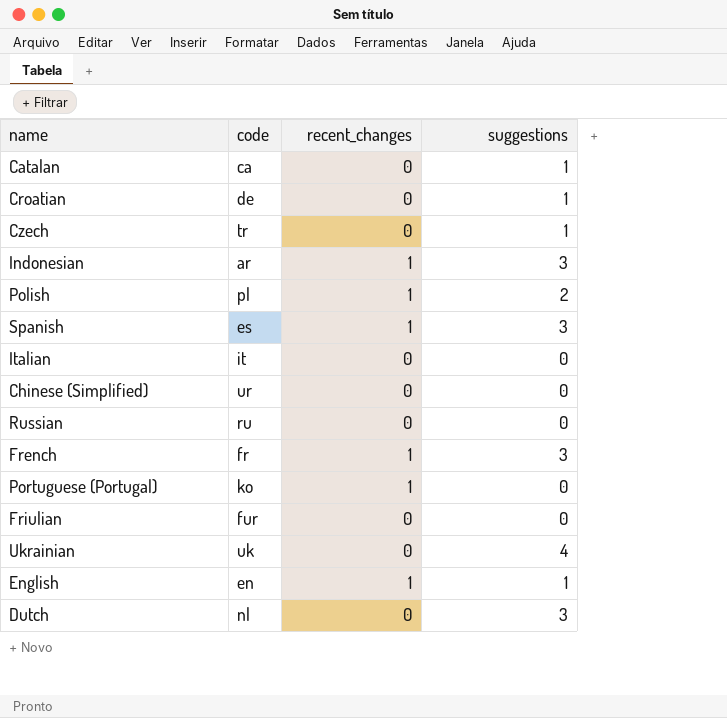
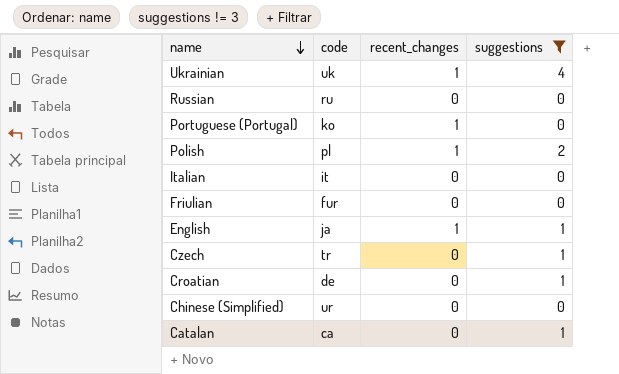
filter: none -> suggestions != 3
row order: none -> name descending
Ukrainian | recent_changes: 0 -> 1
English | code: en -> ja

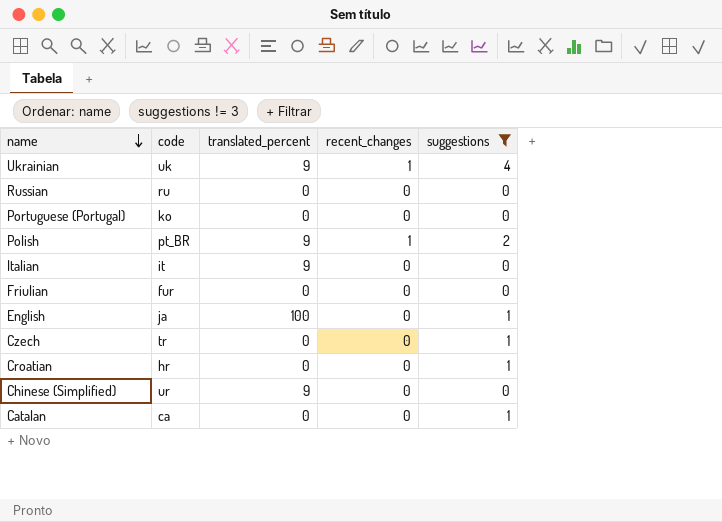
column translated_percent | position: none -> 3
Portuguese (Portugal) | recent_changes: 1 -> 0
Polish | code: pl -> pt_BR
English | recent_changes: 1 -> 0
Croatian | code: de -> hr

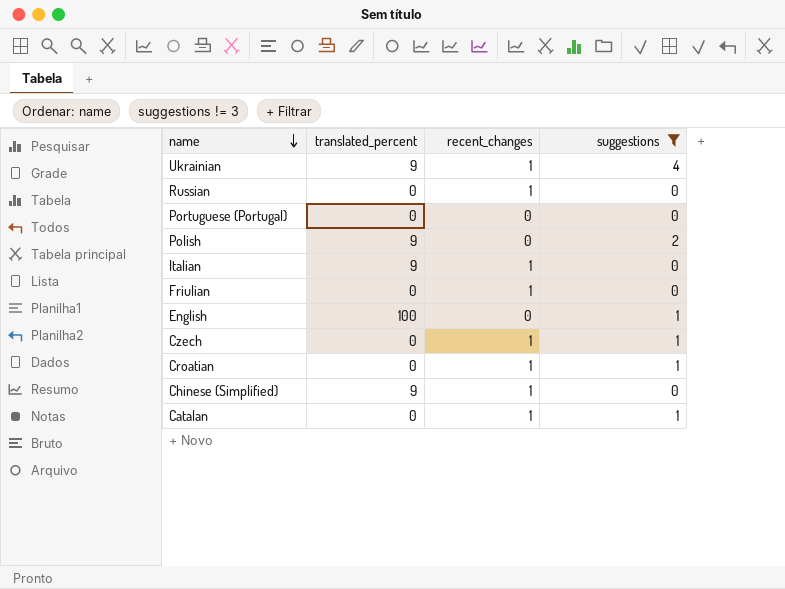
column code | position: 2 -> none
Russian | recent_changes: 0 -> 1
Polish | recent_changes: 1 -> 0
Italian | recent_changes: 0 -> 1
Friulian | recent_changes: 0 -> 1
Czech | recent_changes: 0 -> 1
Croatian | recent_changes: 0 -> 1
Chinese (Simplified) | recent_changes: 0 -> 1
Catalan | recent_changes: 0 -> 1

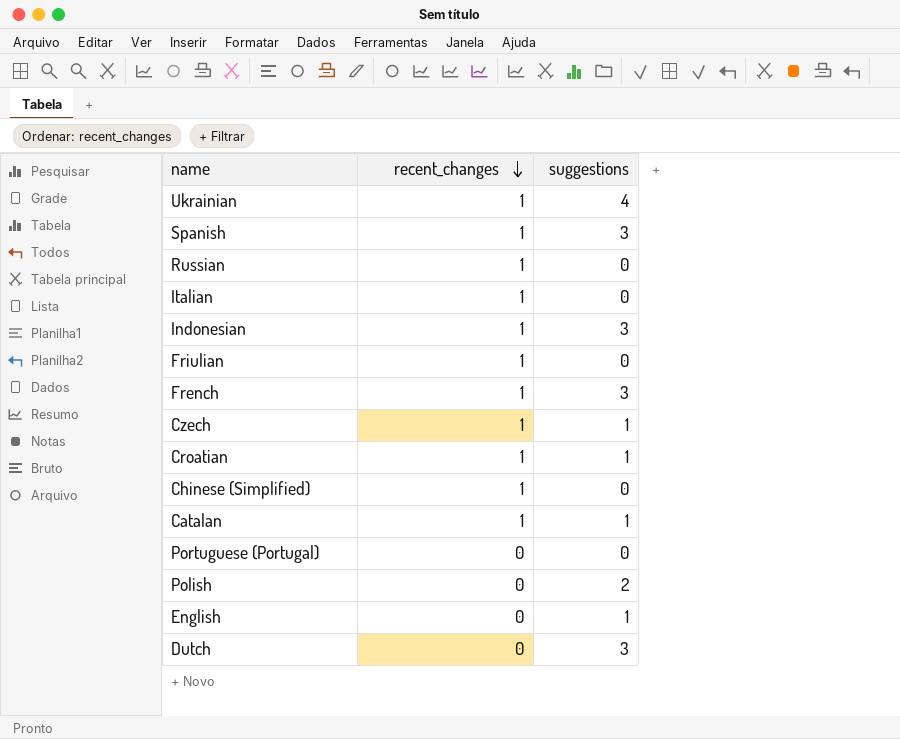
filter: suggestions != 3 -> none
row order: name descending -> recent_changes descending
column translated_percent | position: 2 -> none

